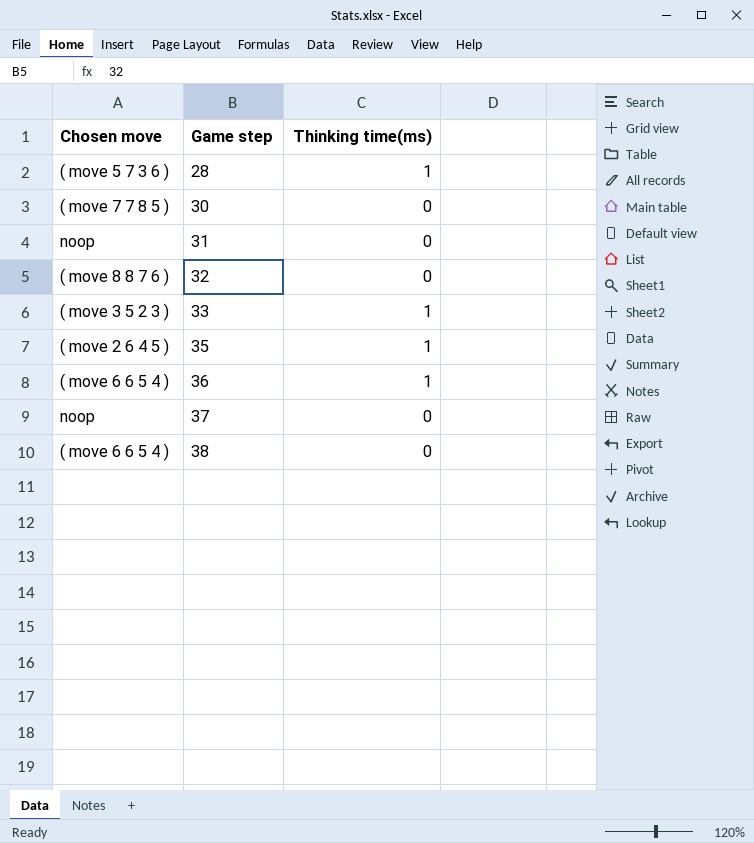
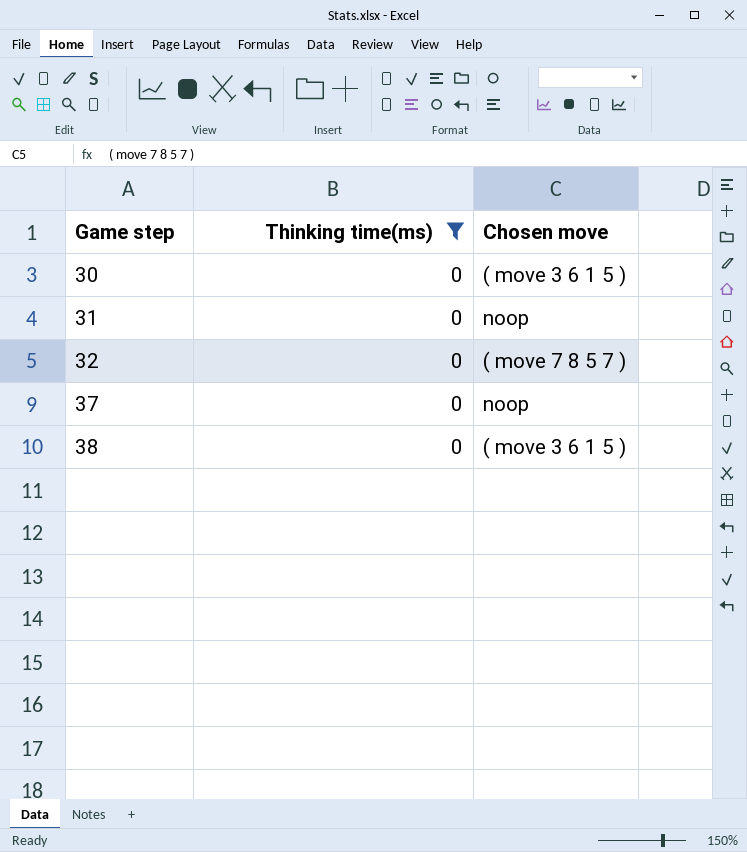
filter: none -> Thinking time(ms) = 0
column Chosen move | position: 1 -> 3
30 | Chosen move: ( move 7 7 8 5 ) -> ( move 3 6 1 5 )
32 | Chosen move: ( move 8 8 7 6 ) -> ( move 7 8 5 7 )
38 | Chosen move: ( move 6 6 5 4 ) -> ( move 3 6 1 5 )

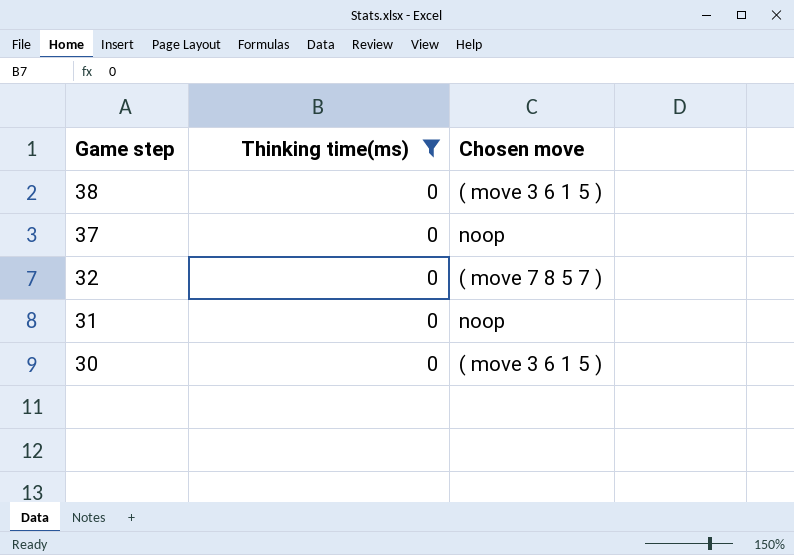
row order: Game step ascending -> Game step descending

